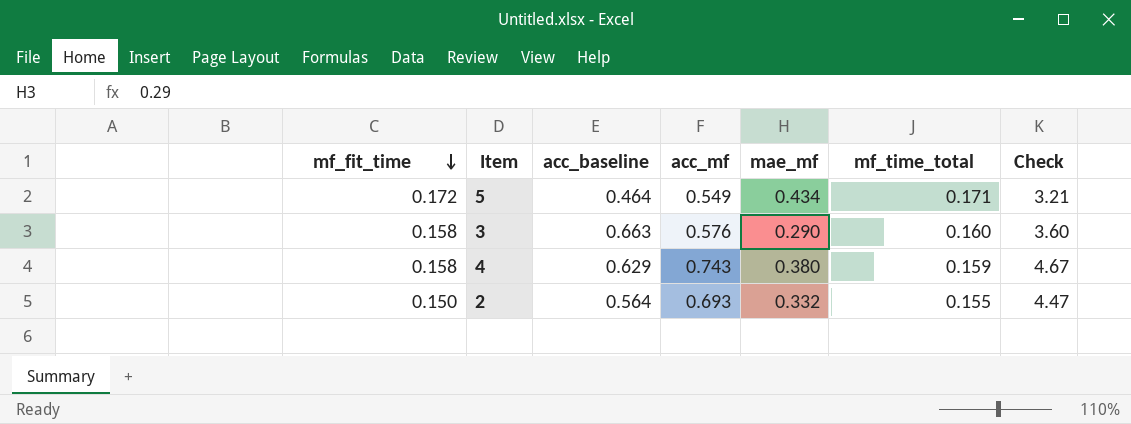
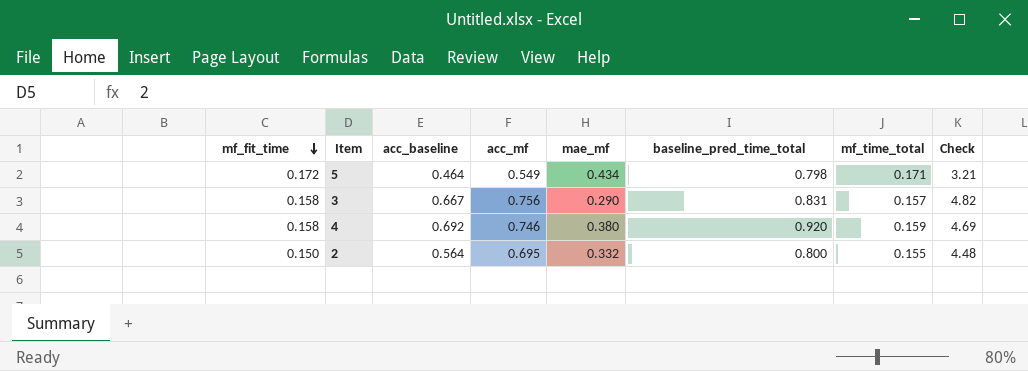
column baseline_pred_time_total | position: none -> 6
3 | acc_baseline: 0.663 -> 0.667
3 | acc_mf: 0.576 -> 0.756
3 | mf_time_total: 0.160 -> 0.157
3 | Check: 3.60 -> 4.82
4 | acc_baseline: 0.629 -> 0.692
4 | acc_mf: 0.743 -> 0.746
4 | Check: 4.67 -> 4.69
2 | acc_mf: 0.693 -> 0.695
2 | Check: 4.47 -> 4.48

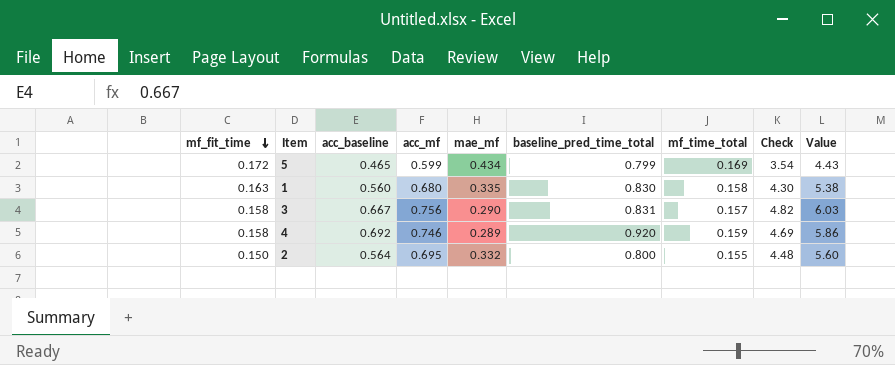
column Value | formula: none -> [Check] * 1.25
5 | acc_baseline: 0.464 -> 0.465
5 | acc_mf: 0.549 -> 0.599
5 | baseline_pred_time_total: 0.798 -> 0.799
5 | mf_time_total: 0.171 -> 0.169
5 | Check: 3.21 -> 3.54
row 1: none -> 0.163 | 0.560 | 0.680 | 0.335 | 0.830 | 0.158 | 4.30 | 5.38
4 | mae_mf: 0.380 -> 0.289

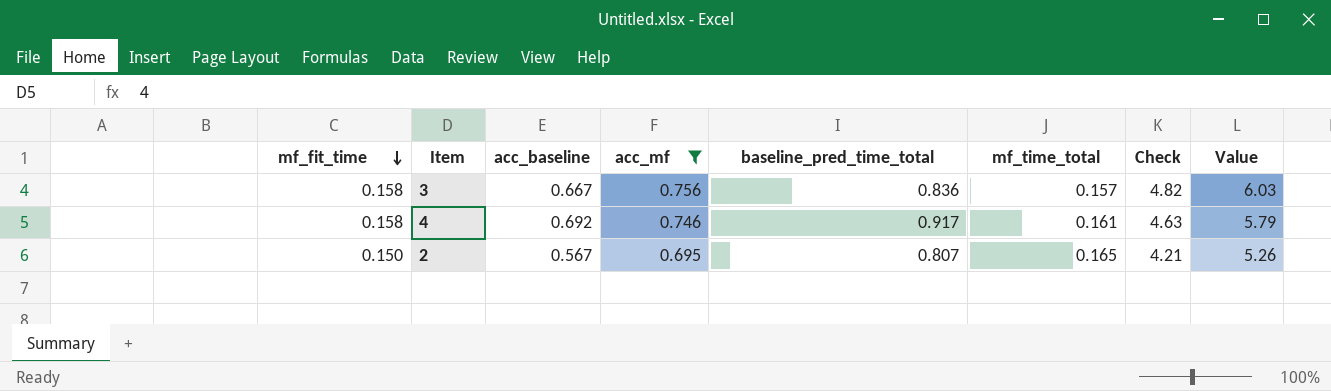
filter: none -> acc_mf >= 0.695
column mae_mf | position: 5 -> none
3 | baseline_pred_time_total: 0.831 -> 0.836
4 | baseline_pred_time_total: 0.920 -> 0.917
4 | mf_time_total: 0.159 -> 0.161
4 | Check: 4.69 -> 4.63
4 | Value: 5.86 -> 5.79
2 | acc_baseline: 0.564 -> 0.567
2 | baseline_pred_time_total: 0.800 -> 0.807
2 | mf_time_total: 0.155 -> 0.165
2 | Check: 4.48 -> 4.21
2 | Value: 5.60 -> 5.26

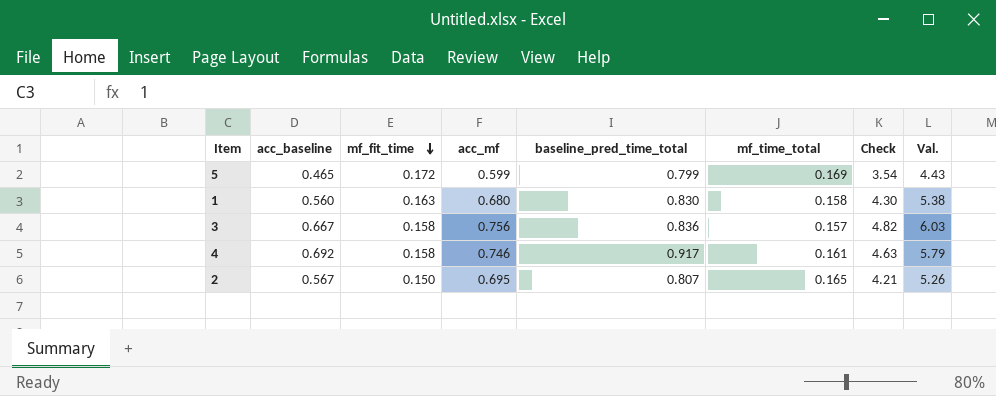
filter: acc_mf >= 0.695 -> none
column mf_fit_time | position: 1 -> 3
column name: Value -> Val.

